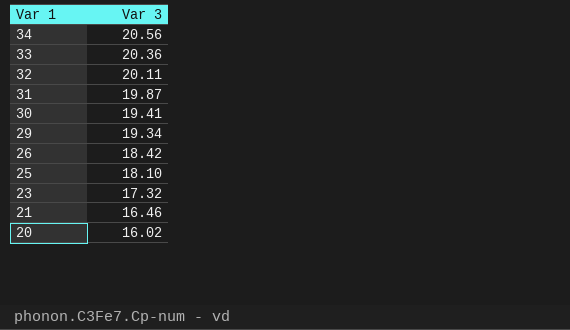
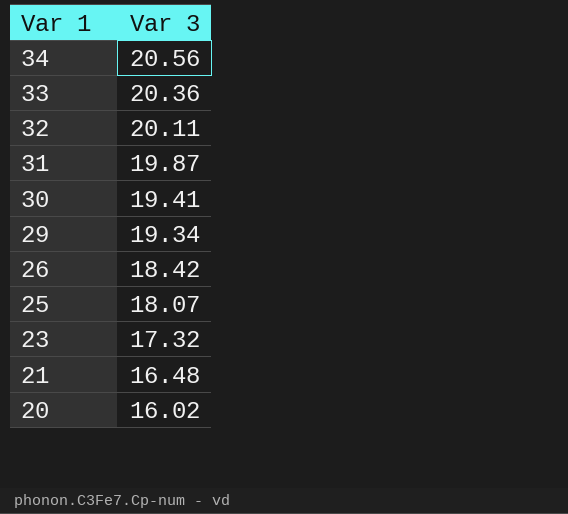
25 | Var 3: 18.10 -> 18.07
21 | Var 3: 16.46 -> 16.48

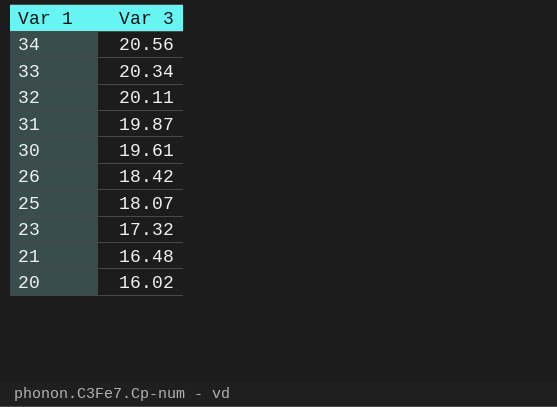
row 29: 19.34 -> none
33 | Var 3: 20.36 -> 20.34
30 | Var 3: 19.41 -> 19.61

